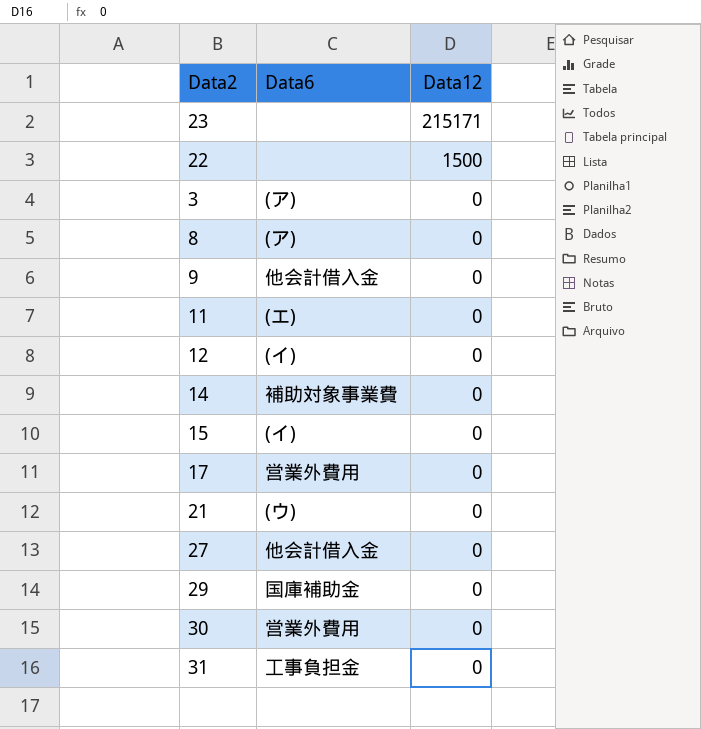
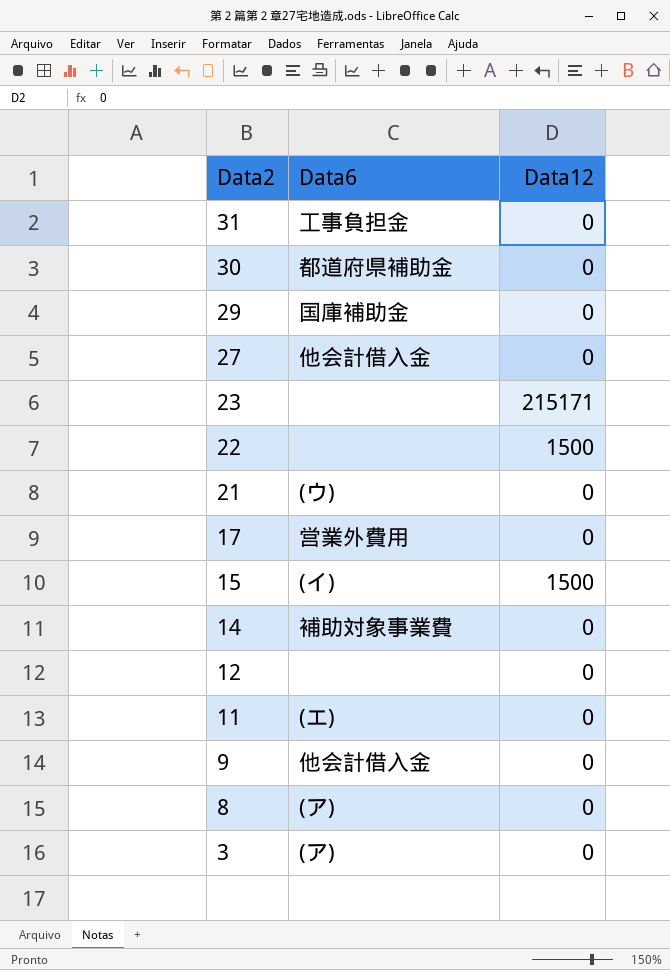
row order: Data12 descending -> Data2 descending
30 | Data6: 営業外費用 -> 都道府県補助金
15 | Data12: 0 -> 1500
12 | Data6: (イ) -> none

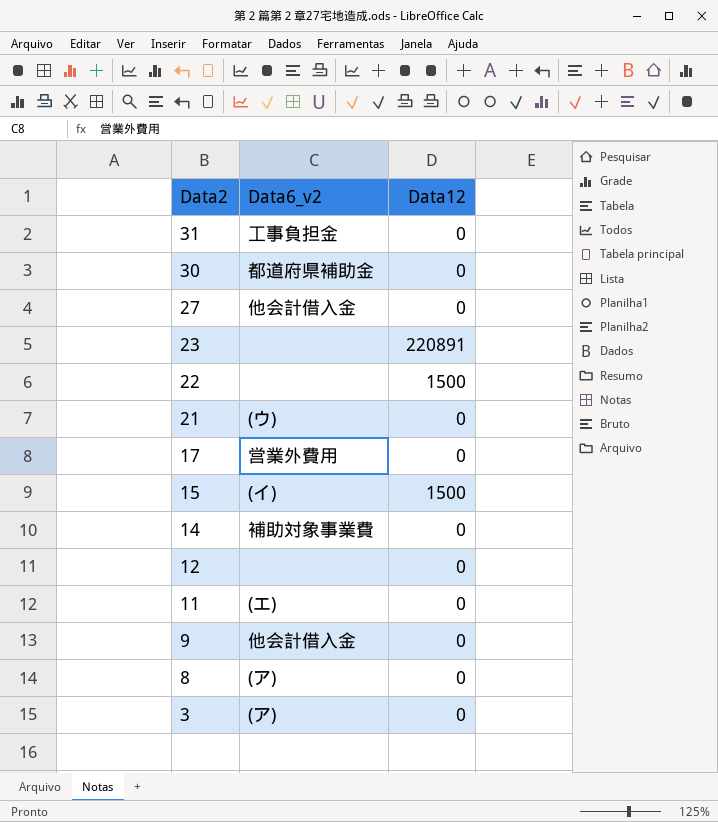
column name: Data6 -> Data6_v2
row 29: 国庫補助金 | 0 -> none
23 | Data12: 215171 -> 220891

